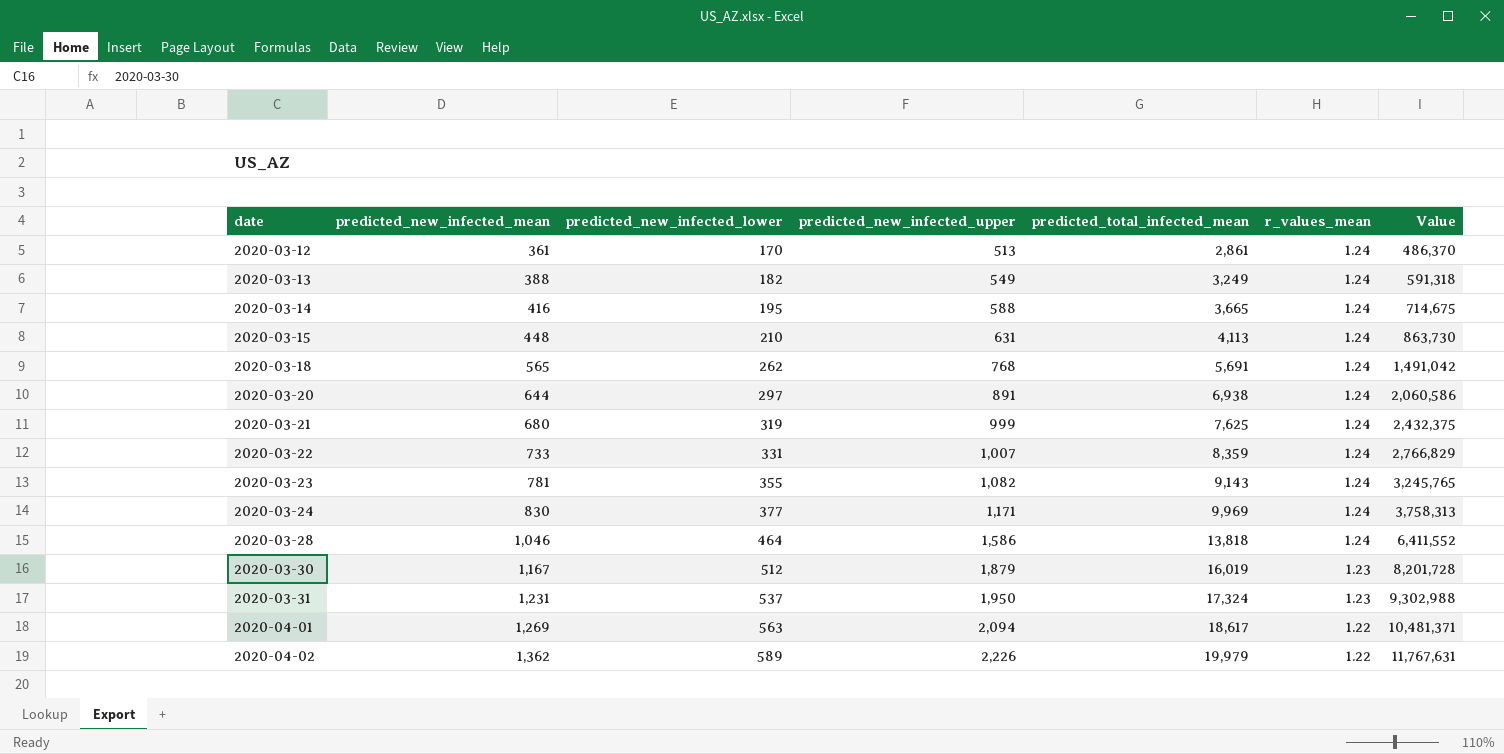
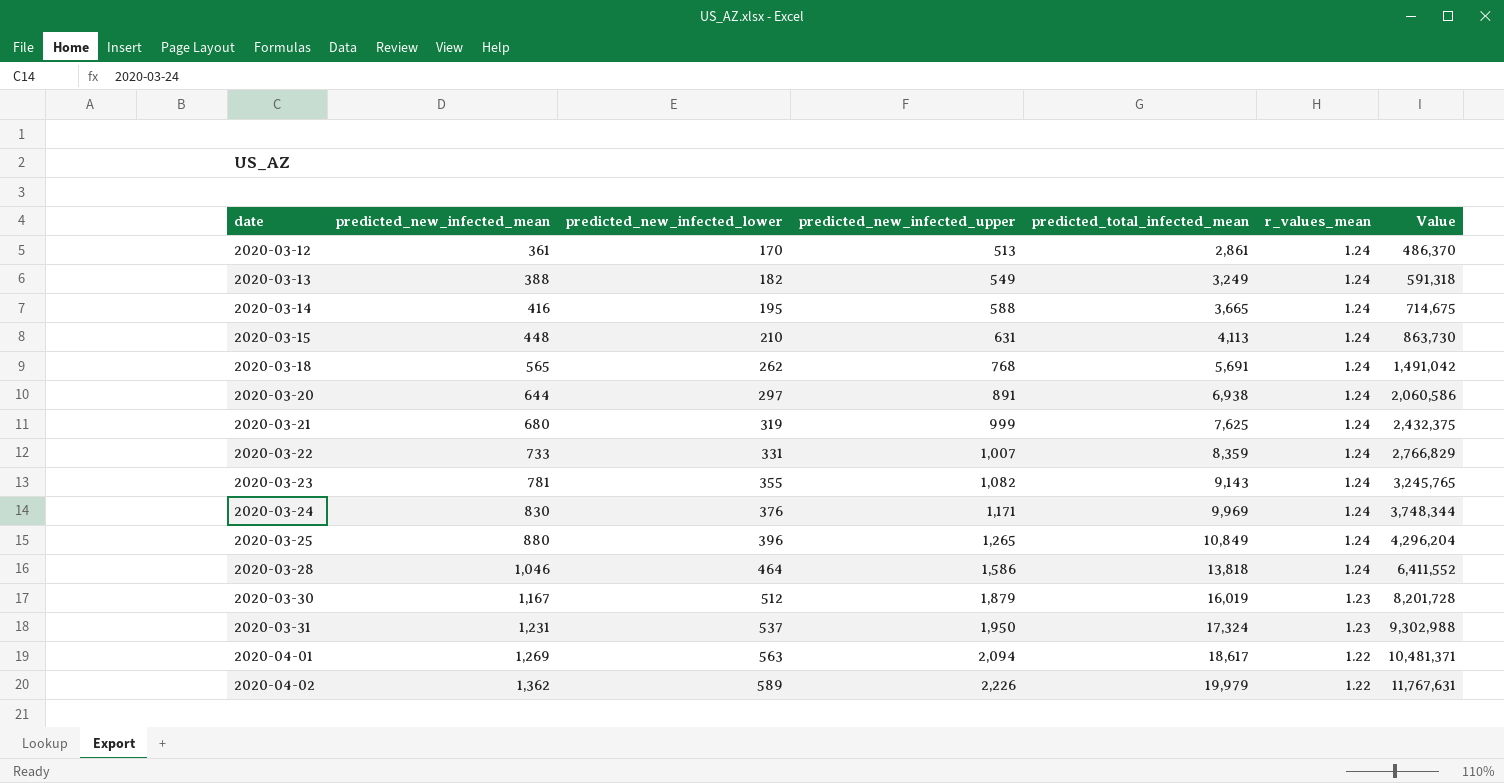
2020-03-24 | predicted_new_infected_lower: 377 -> 376
2020-03-24 | Value: 3,758,313 -> 3,748,344
row 2020-03-25: none -> 880 | 396 | 1,265 | 10,849 | 1.24 | 4,296,204

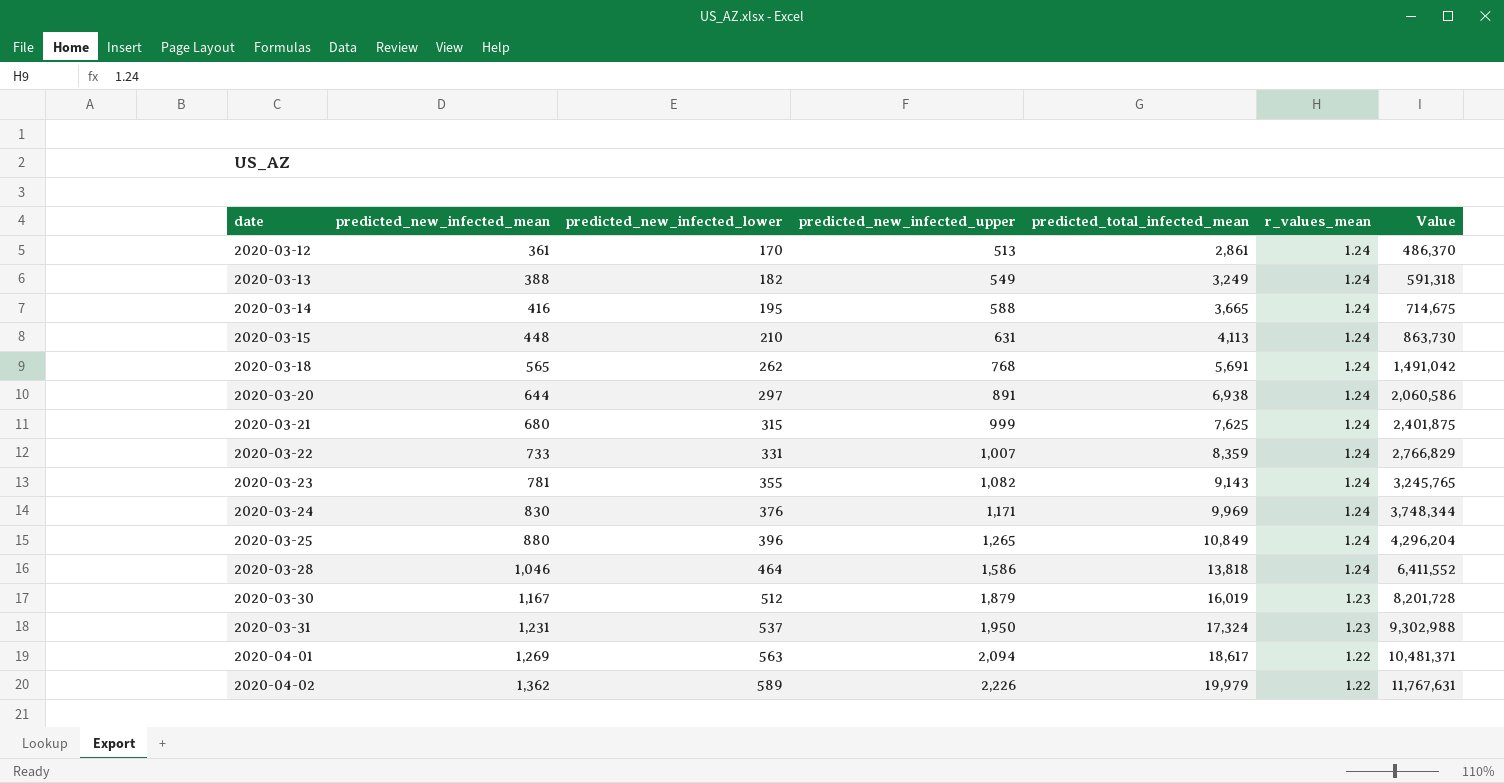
2020-03-21 | predicted_new_infected_lower: 319 -> 315
2020-03-21 | Value: 2,432,375 -> 2,401,875

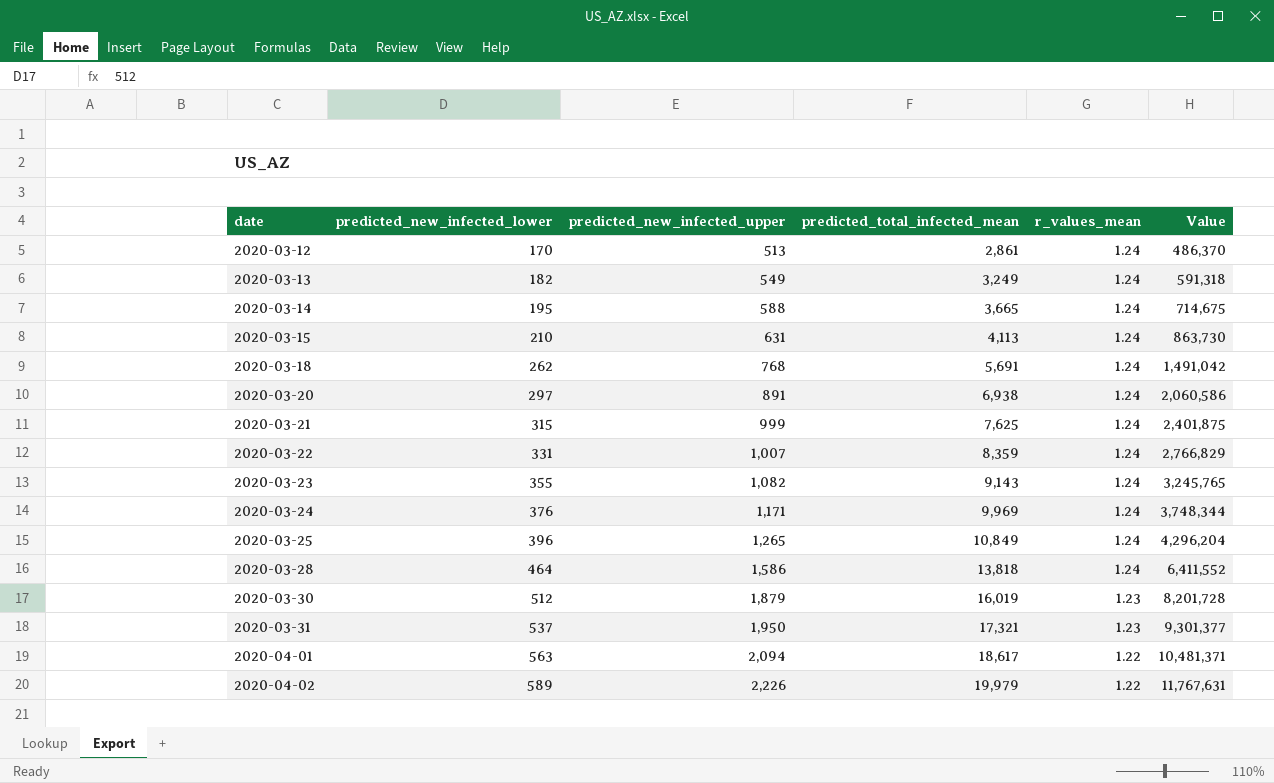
column predicted_new_infected_mean | position: 2 -> none
2020-03-31 | predicted_total_infected_mean: 17,324 -> 17,321
2020-03-31 | Value: 9,302,988 -> 9,301,377

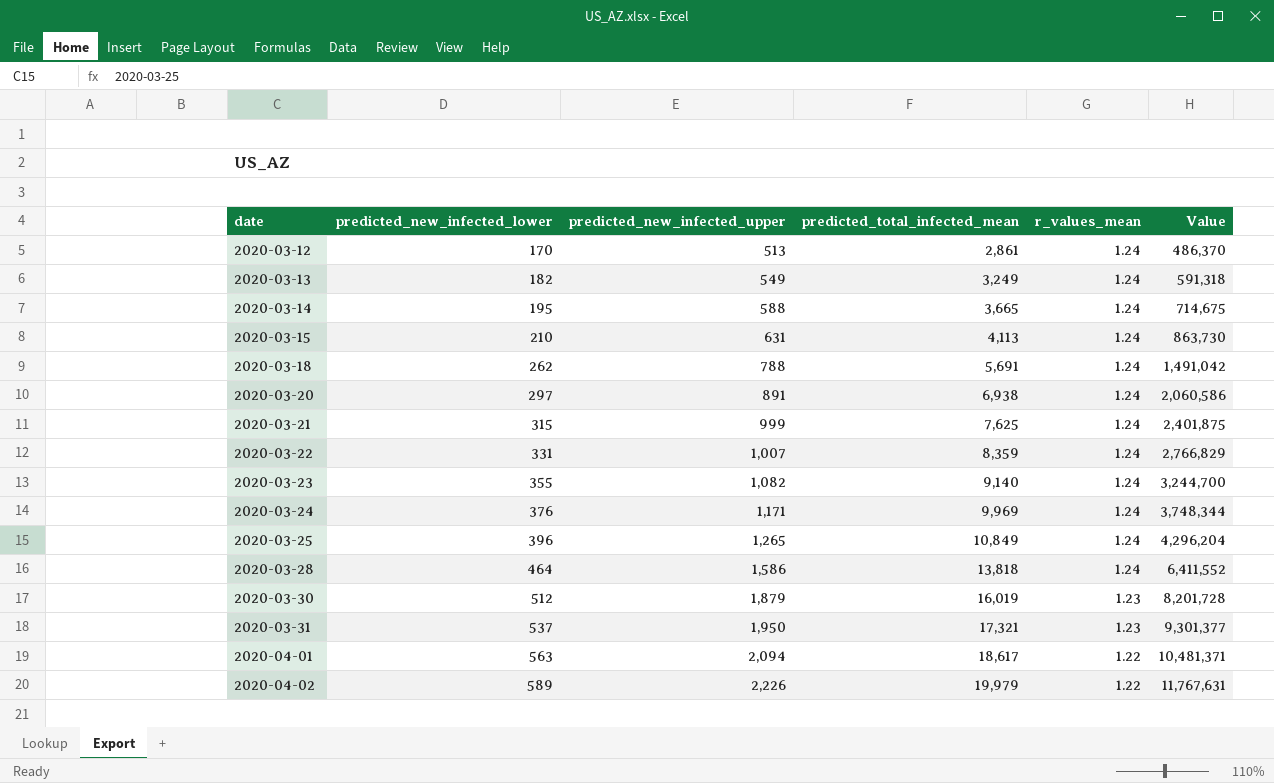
2020-03-18 | predicted_new_infected_upper: 768 -> 788
2020-03-23 | predicted_total_infected_mean: 9,143 -> 9,140
2020-03-23 | Value: 3,245,765 -> 3,244,700

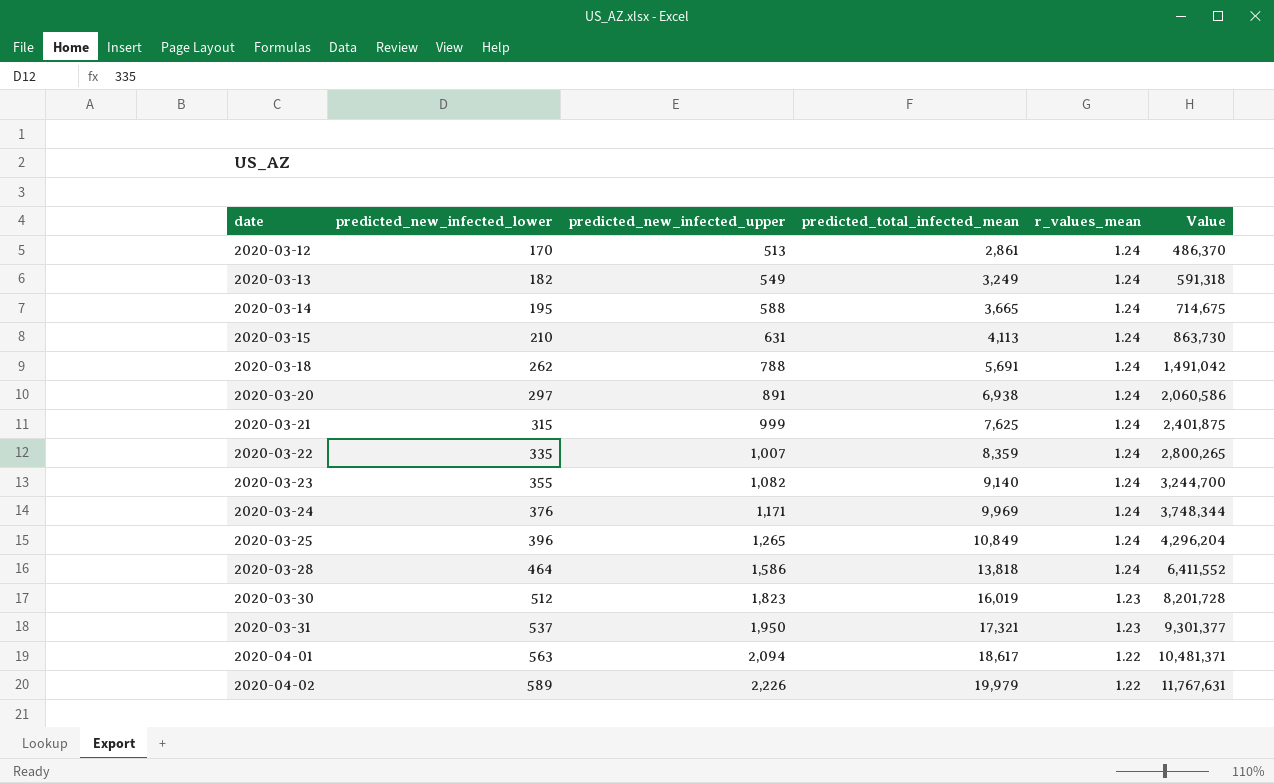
2020-03-22 | predicted_new_infected_lower: 331 -> 335
2020-03-22 | Value: 2,766,829 -> 2,800,265
2020-03-30 | predicted_new_infected_upper: 1,879 -> 1,823

